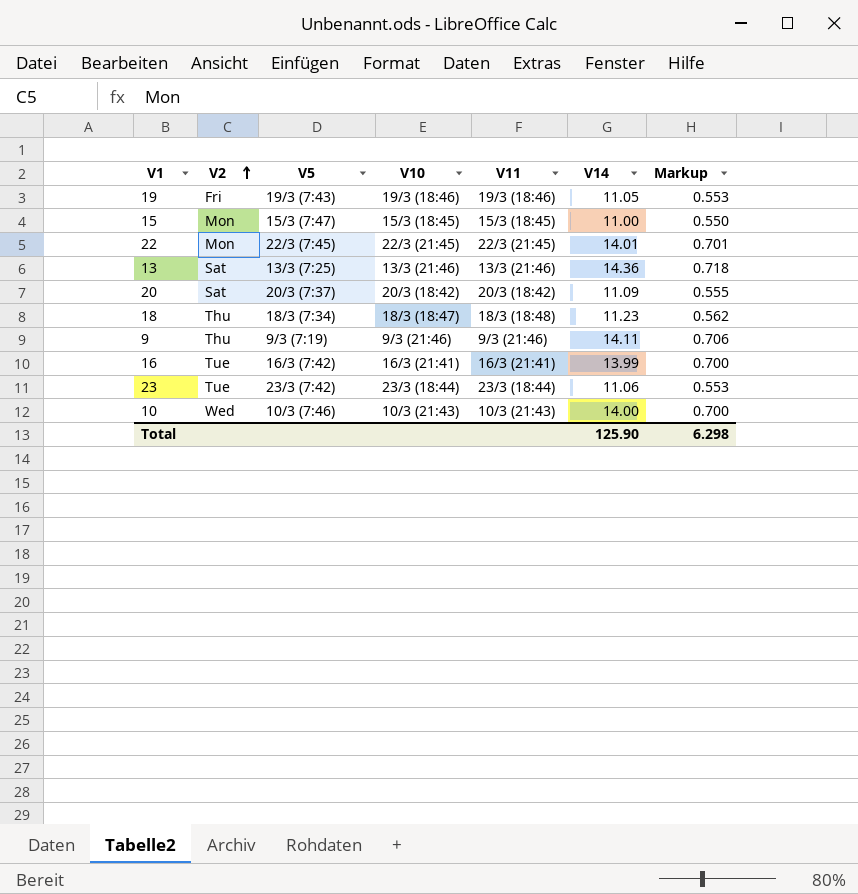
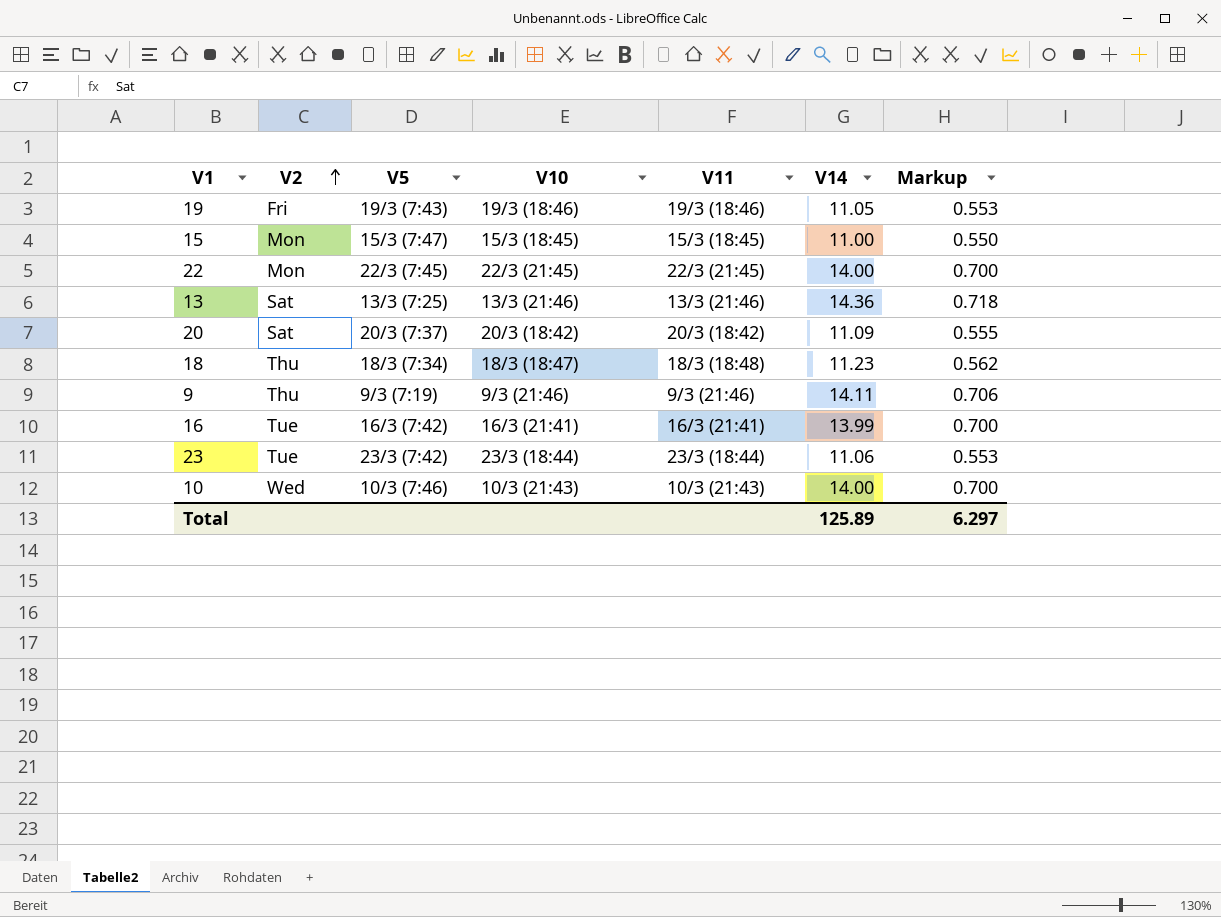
22 | V14: 14.01 -> 14.00
22 | Markup: 0.701 -> 0.700
Total | V14: 125.90 -> 125.89
Total | Markup: 6.298 -> 6.297

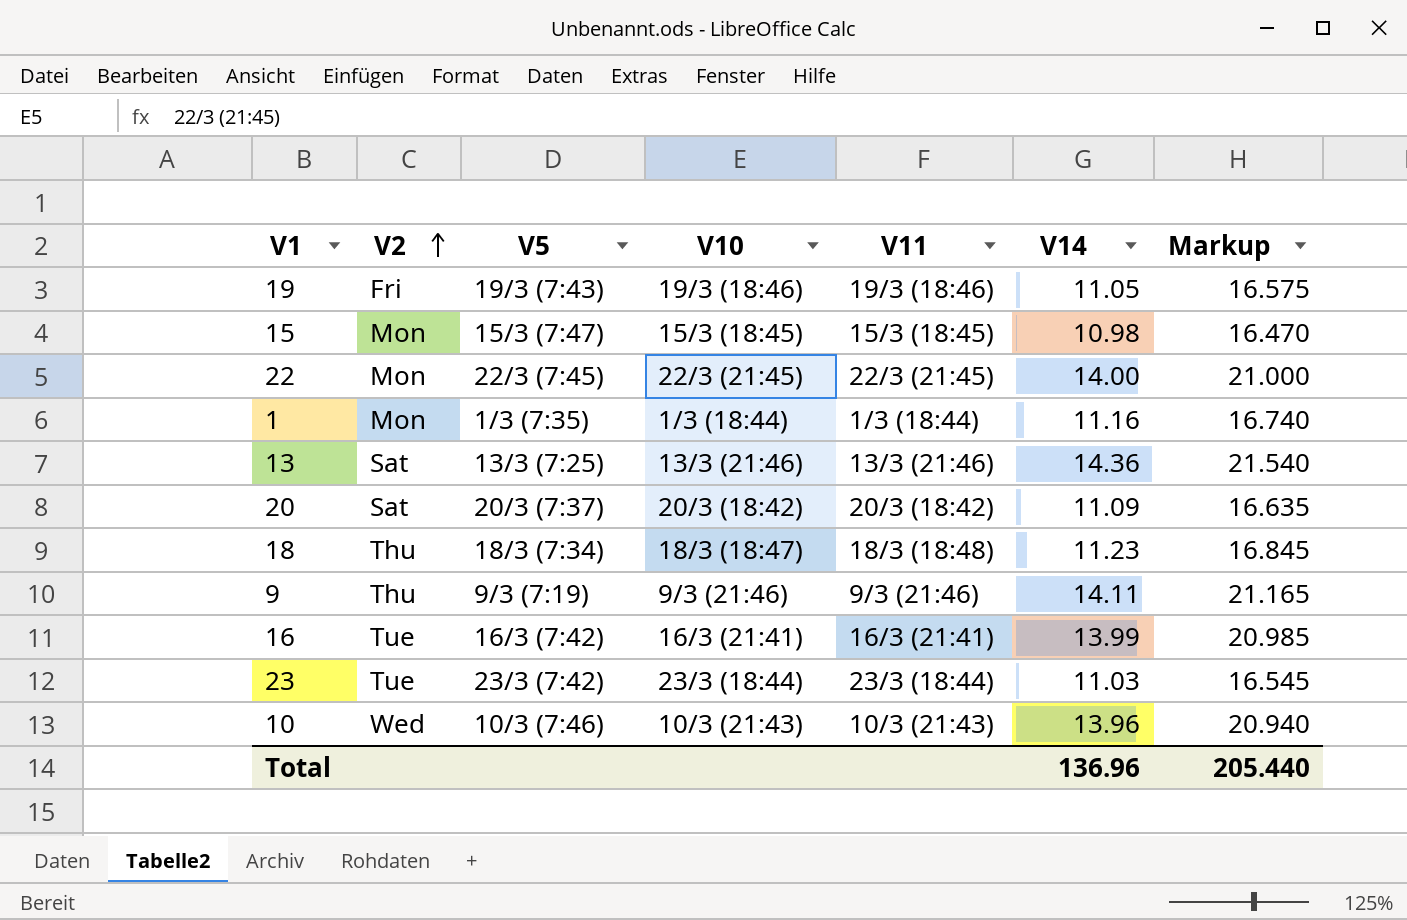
column Markup | formula: [V14] * 0.05 -> [V14] * 1.5
15 | V14: 11.00 -> 10.98
row 1: none -> Mon | 1/3 (7:35) | 1/3 (18:44) | 1/3 (18:44) | 11.16 | 16.740
23 | V14: 11.06 -> 11.03
10 | V14: 14.00 -> 13.96
Total | V14: 125.89 -> 136.96
Total | Markup: 6.297 -> 205.440

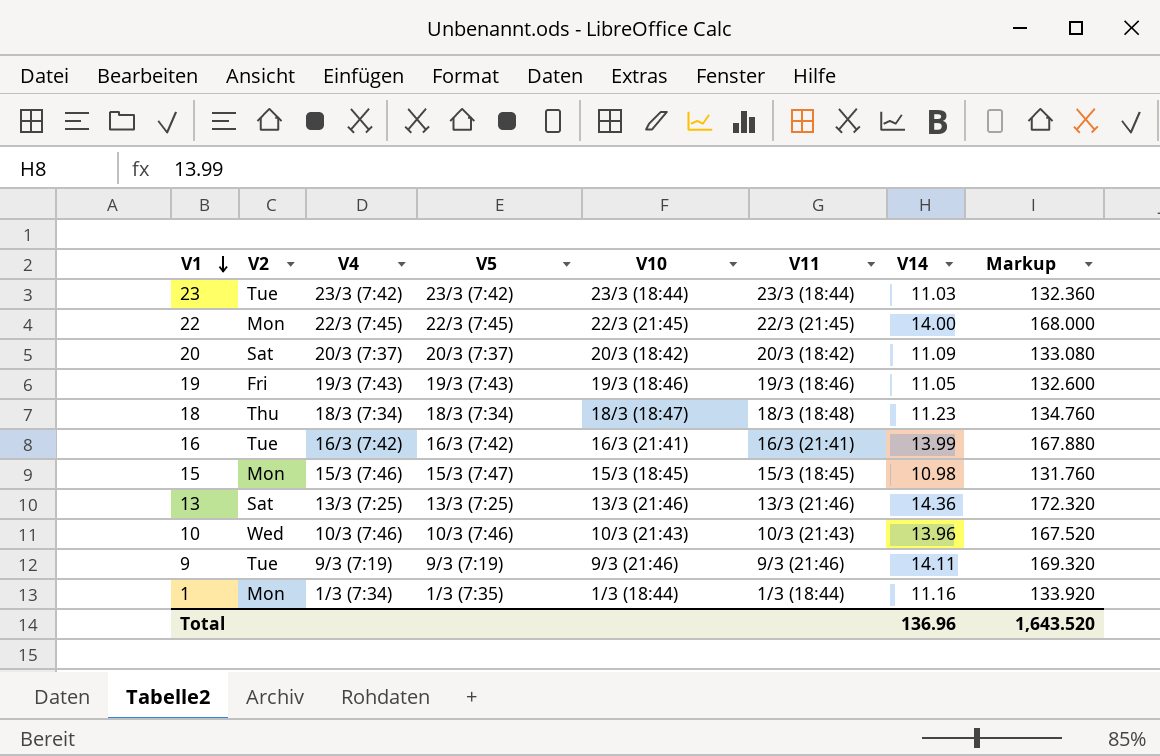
row order: V2 ascending -> V1 descending
column V4 | position: none -> 3
column Markup | formula: [V14] * 1.5 -> [V14] * 12
9 | V2: Thu -> Tue
Total | Markup: 205.440 -> 1,643.520

